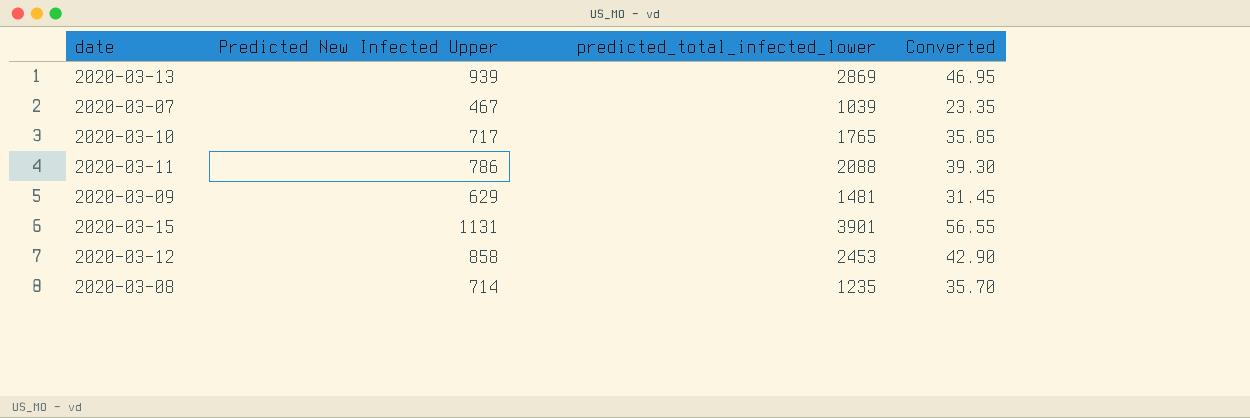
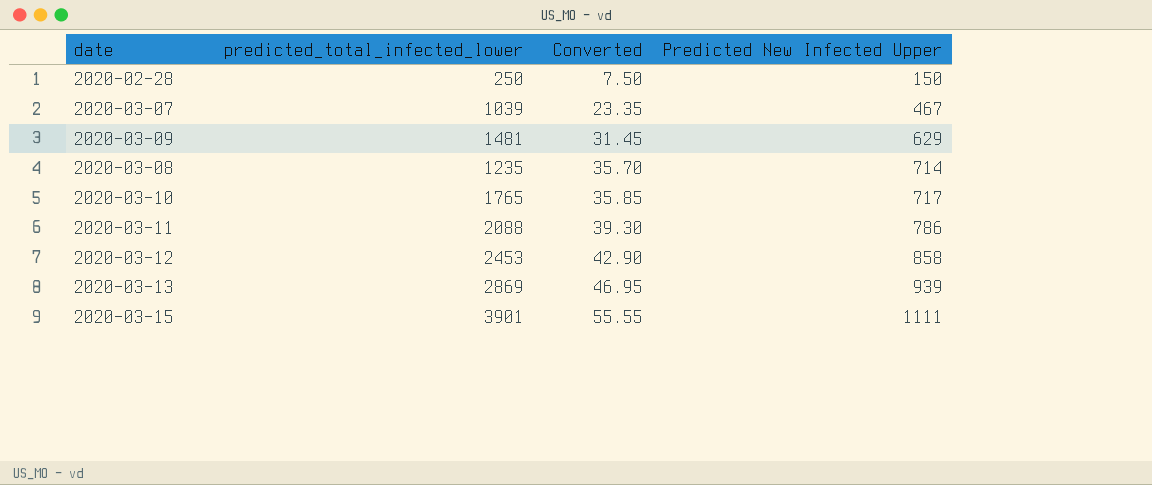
row order: none -> Converted ascending
column Predicted New Infected Upper | position: 2 -> 4
row 2020-02-28: none -> 250 | 7.50 | 150
2020-03-15 | Converted: 56.55 -> 55.55
2020-03-15 | Predicted New Infected Upper: 1131 -> 1111

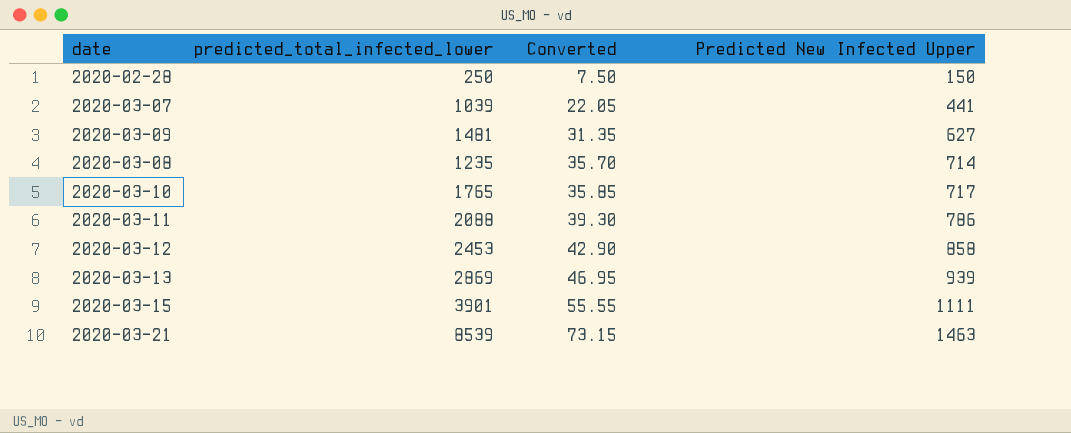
2020-03-07 | Converted: 23.35 -> 22.05
2020-03-07 | Predicted New Infected Upper: 467 -> 441
2020-03-09 | Converted: 31.45 -> 31.35
2020-03-09 | Predicted New Infected Upper: 629 -> 627
row 2020-03-21: none -> 8539 | 73.15 | 1463

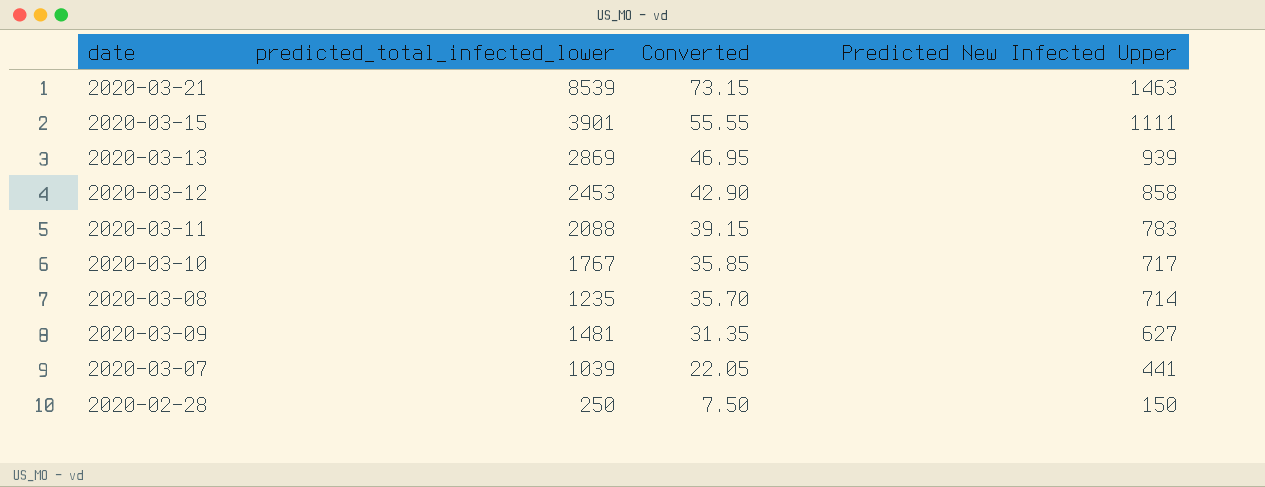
row order: Converted ascending -> Converted descending
2020-03-11 | Converted: 39.30 -> 39.15
2020-03-11 | Predicted New Infected Upper: 786 -> 783
2020-03-10 | predicted_total_infected_lower: 1765 -> 1767

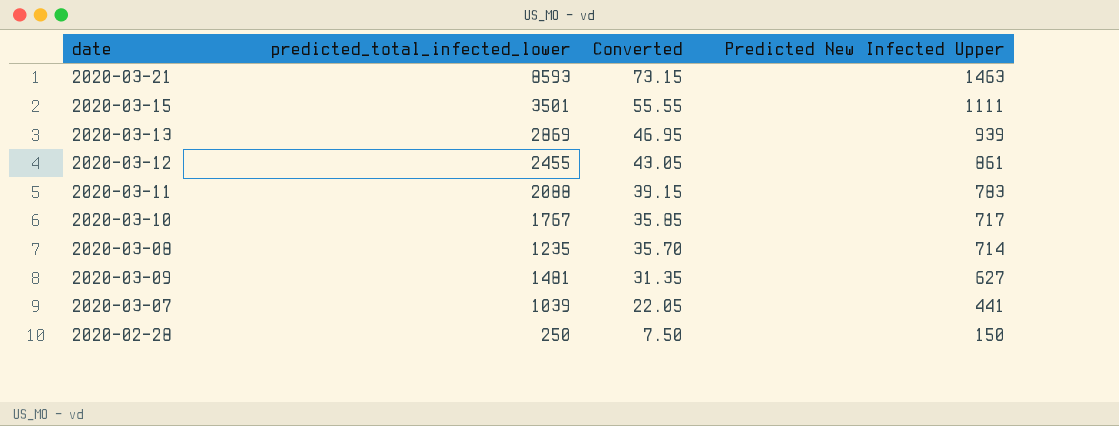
2020-03-21 | predicted_total_infected_lower: 8539 -> 8593
2020-03-15 | predicted_total_infected_lower: 3901 -> 3501
2020-03-12 | predicted_total_infected_lower: 2453 -> 2455
2020-03-12 | Converted: 42.90 -> 43.05
2020-03-12 | Predicted New Infected Upper: 858 -> 861

